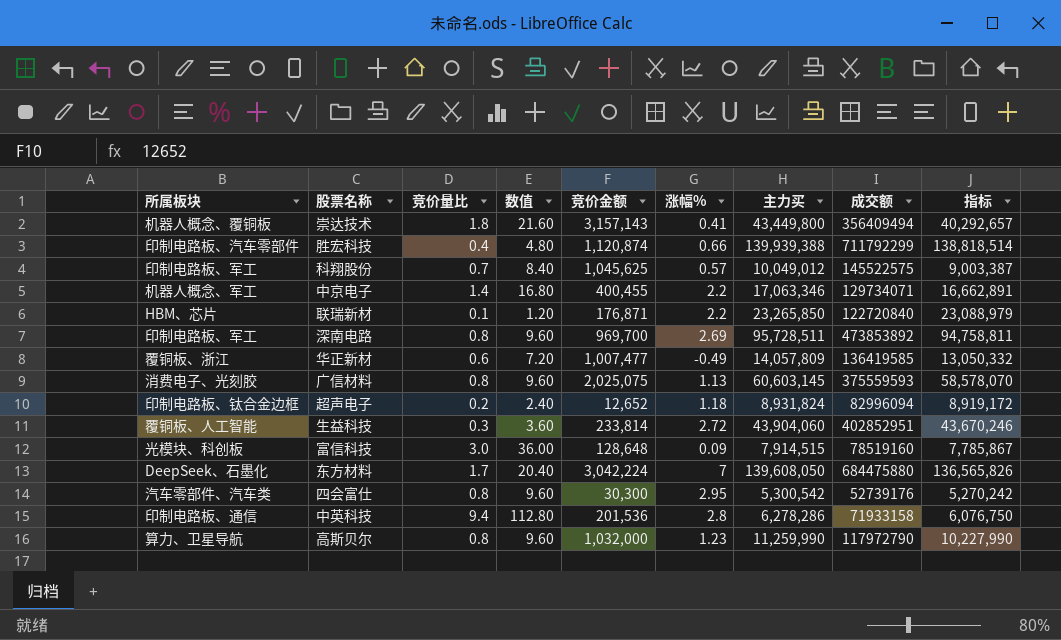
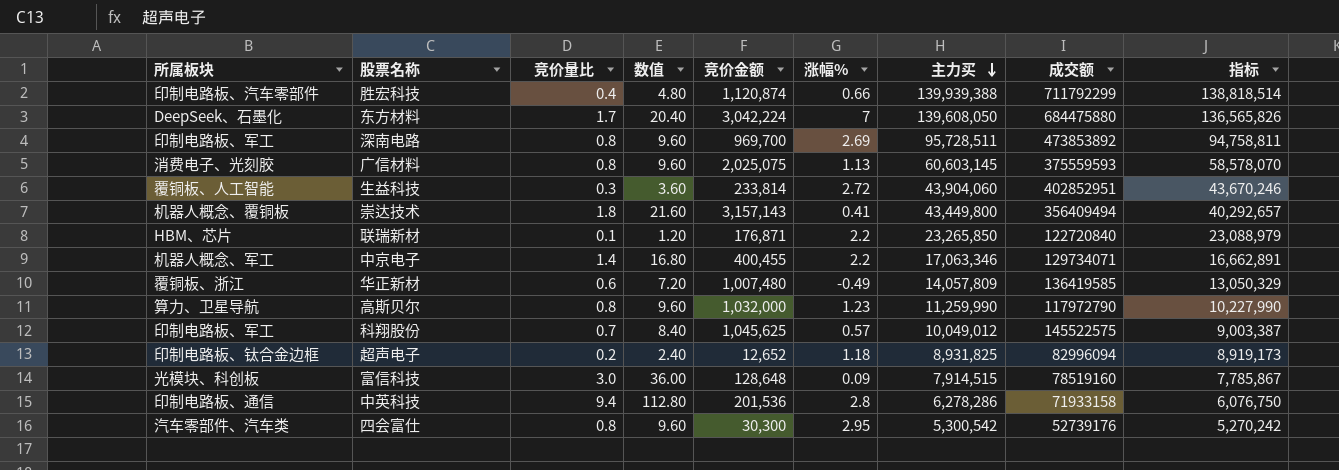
row order: none -> 主力买 descending
华正新材 | 竞价金额: 1,007,477 -> 1,007,480
华正新材 | 指标: 13,050,332 -> 13,050,329
超声电子 | 主力买: 8,931,824 -> 8,931,825
超声电子 | 指标: 8,919,172 -> 8,919,173

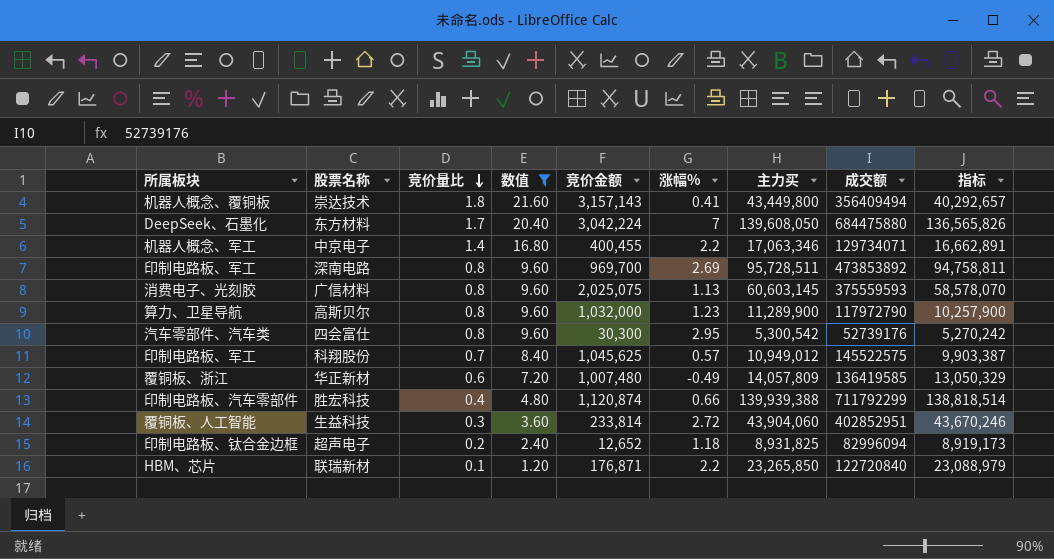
filter: none -> 数值 <= 21.60
row order: 主力买 descending -> 竞价量比 descending
高斯贝尔 | 主力买: 11,259,990 -> 11,289,900
高斯贝尔 | 指标: 10,227,990 -> 10,257,900
科翔股份 | 主力买: 10,049,012 -> 10,949,012
科翔股份 | 指标: 9,003,387 -> 9,903,387

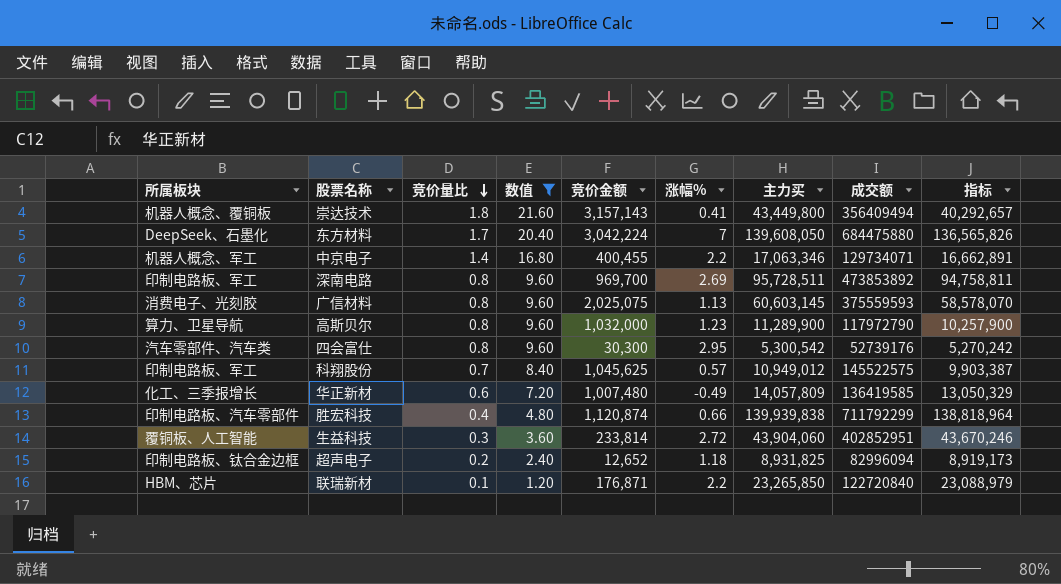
华正新材 | 所属板块: 覆铜板、浙江 -> 化工、三季报增长
胜宏科技 | 主力买: 139,939,388 -> 139,939,838
胜宏科技 | 指标: 138,818,514 -> 138,818,964

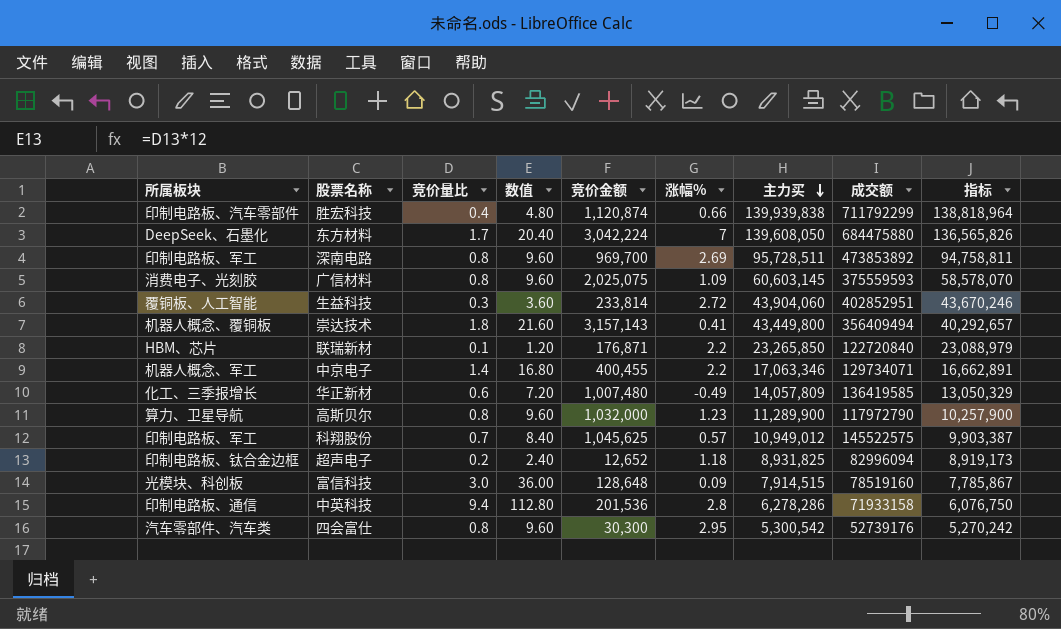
filter: 数值 <= 21.60 -> none
row order: 竞价量比 descending -> 主力买 descending
广信材料 | 涨幅%: 1.13 -> 1.09

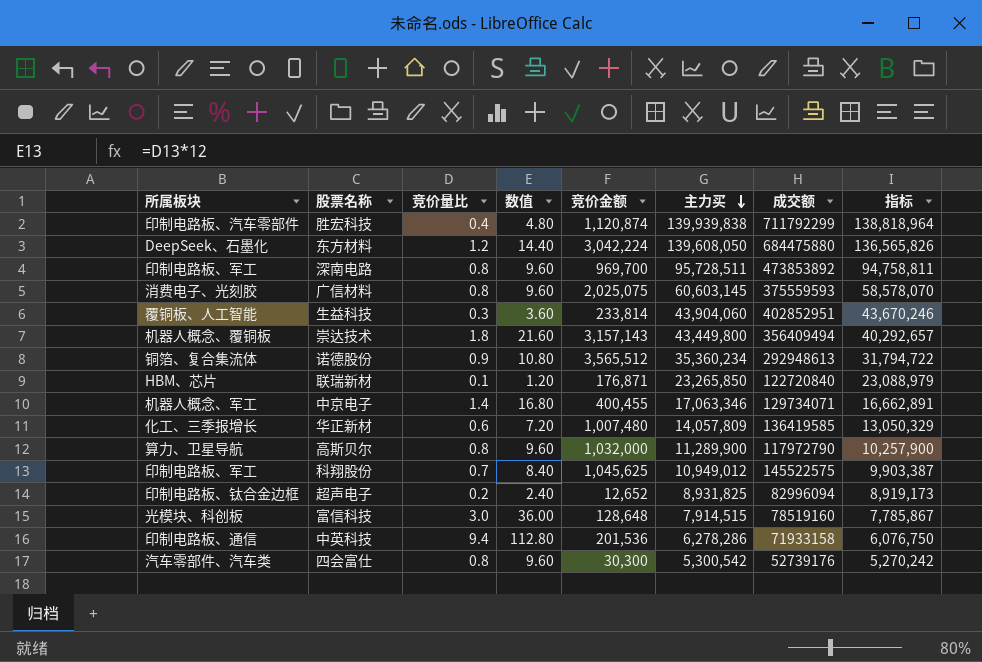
column 涨幅% | position: 6 -> none
东方材料 | 竞价量比: 1.7 -> 1.2
东方材料 | 数值: 20.40 -> 14.40
row 诺德股份: none -> 铜箔、复合集流体 | 0.9 | 10.80 | 3,565,512 | 35,360,234 | 292948613 | 31,794,722

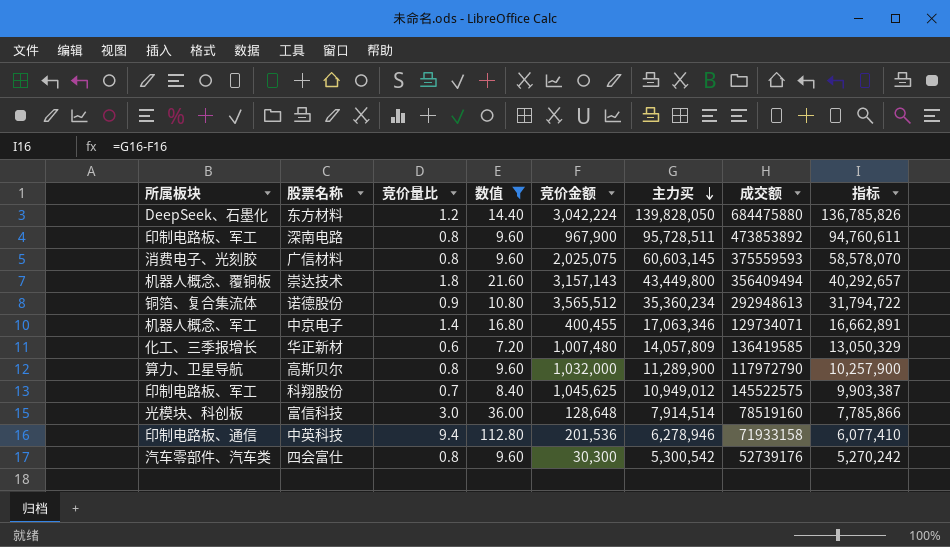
filter: none -> 数值 >= 7.20
东方材料 | 主力买: 139,608,050 -> 139,828,050
东方材料 | 指标: 136,565,826 -> 136,785,826
深南电路 | 竞价金额: 969,700 -> 967,900
深南电路 | 指标: 94,758,811 -> 94,760,611
富信科技 | 主力买: 7,914,515 -> 7,914,514
富信科技 | 指标: 7,785,867 -> 7,785,866
中英科技 | 主力买: 6,278,286 -> 6,278,946
中英科技 | 指标: 6,076,750 -> 6,077,410

